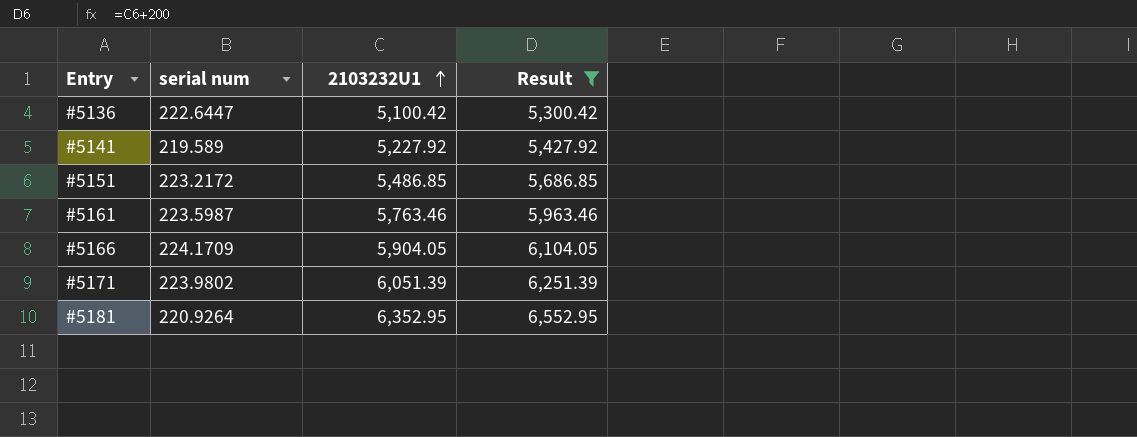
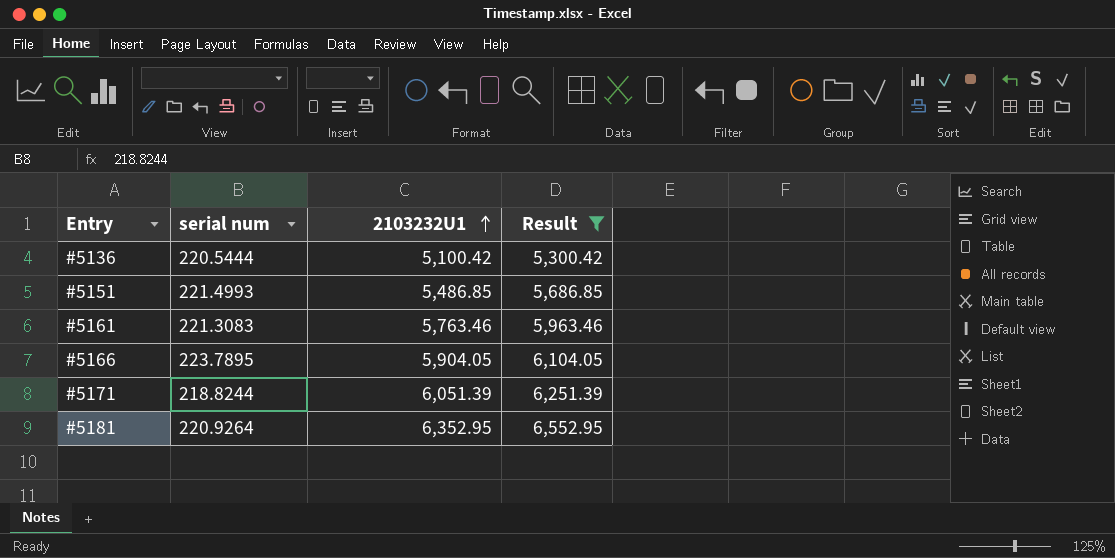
row #5141: 219.589 | 5,227.92 | 5,427.92 -> none
#5136 | serial num: 222.6447 -> 220.5444
#5151 | serial num: 223.2172 -> 221.4993
#5161 | serial num: 223.5987 -> 221.3083
#5166 | serial num: 224.1709 -> 223.7895
#5171 | serial num: 223.9802 -> 218.8244

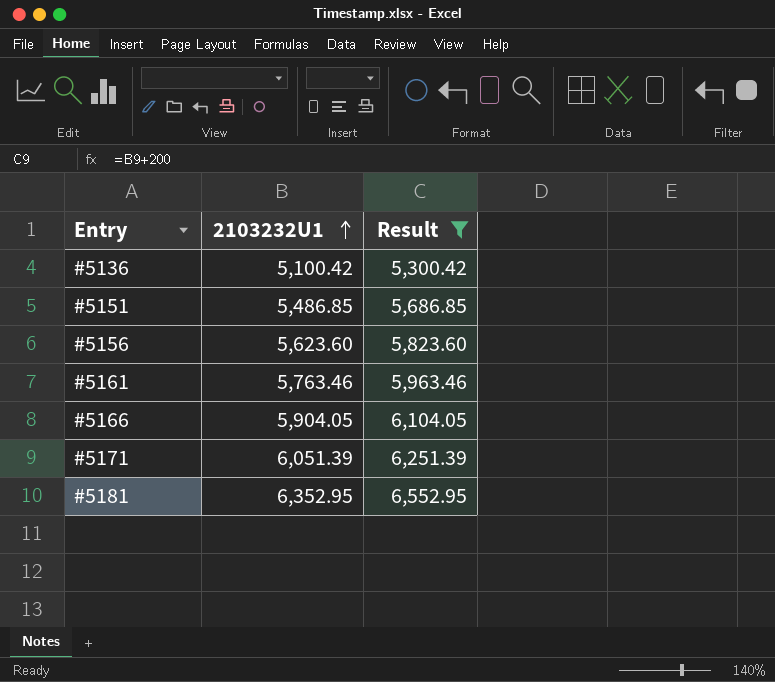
column serial num | position: 2 -> none
row #5156: none -> 5,623.60 | 5,823.60

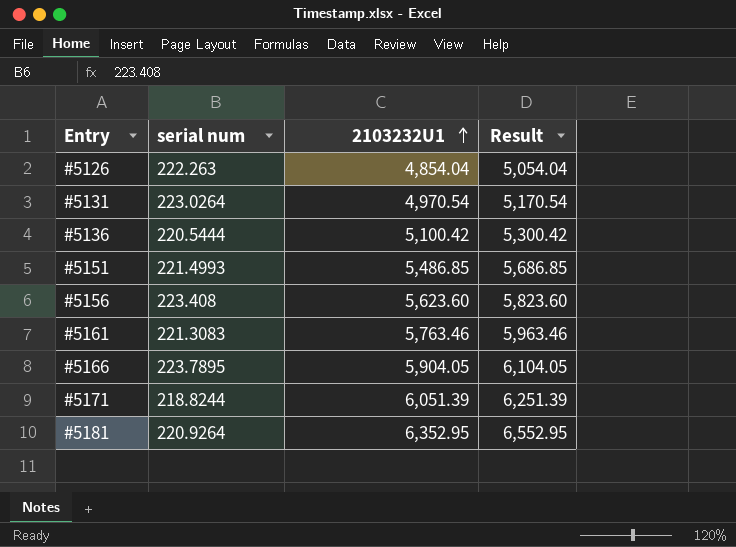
filter: Result >= 5,300.42 -> none
column serial num | position: none -> 2

